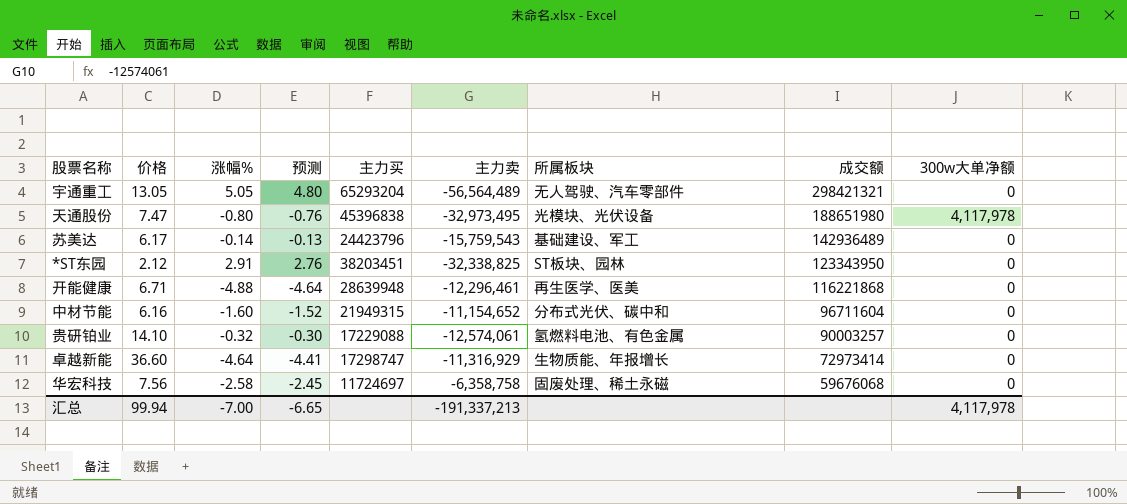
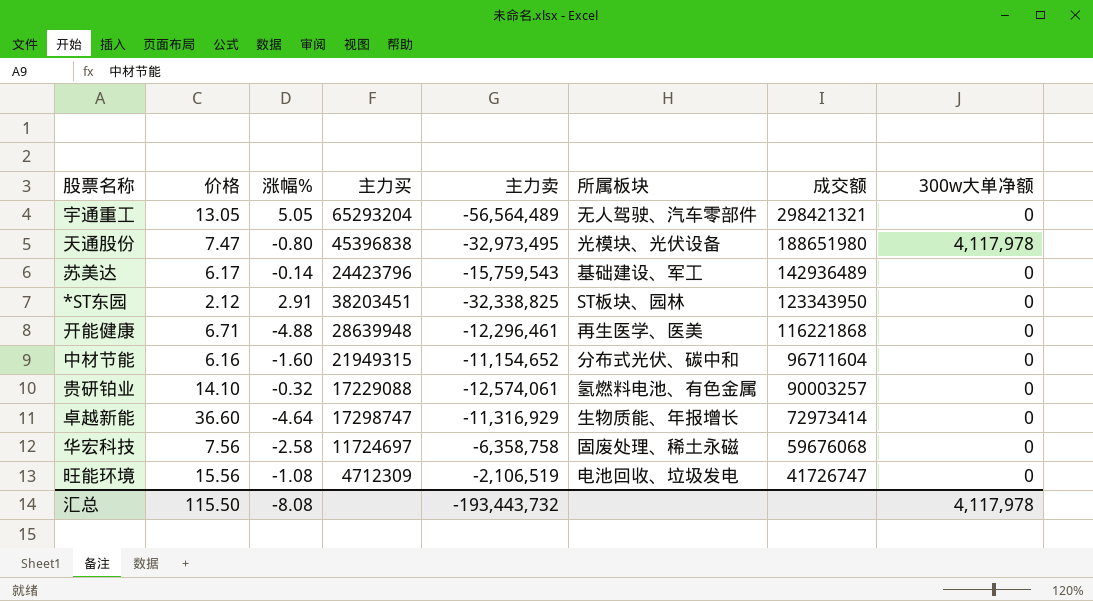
column 预测 | formula: [涨幅%] * 0.95 -> none
row 旺能环境: none -> 15.56 | -1.08 | 4712309 | -2,106,519 | 电池回收、垃圾发电 | 41726747 | 0
汇总 | 价格: 99.94 -> 115.50
汇总 | 涨幅%: -7.00 -> -8.08
汇总 | 主力卖: -191,337,213 -> -193,443,732

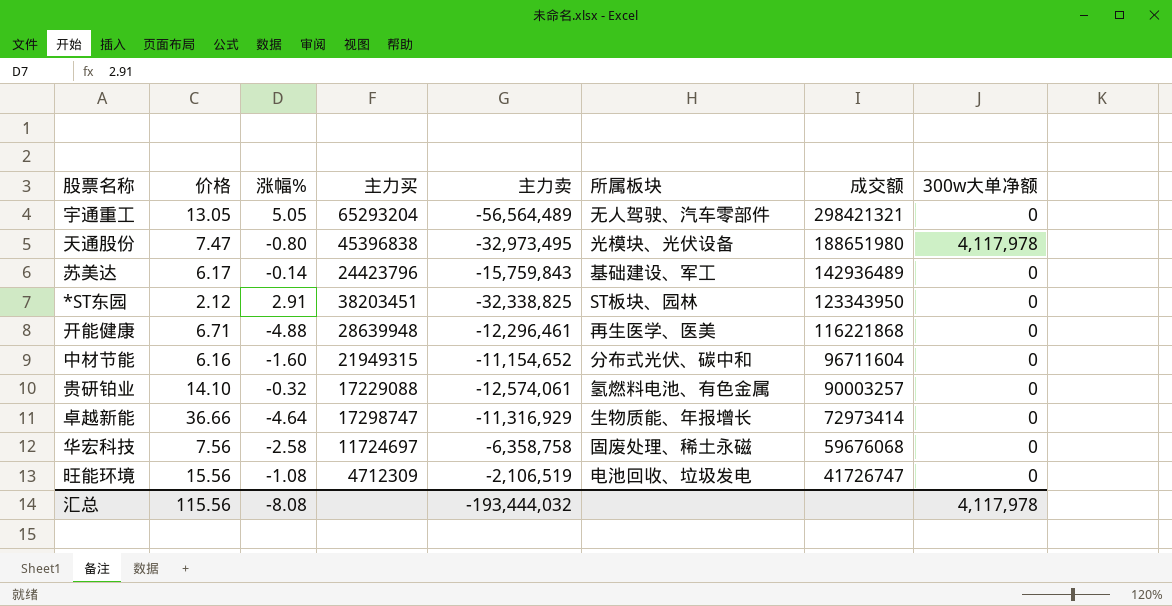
苏美达 | 主力卖: -15,759,543 -> -15,759,843
卓越新能 | 价格: 36.60 -> 36.66
汇总 | 价格: 115.50 -> 115.56
汇总 | 主力卖: -193,443,732 -> -193,444,032

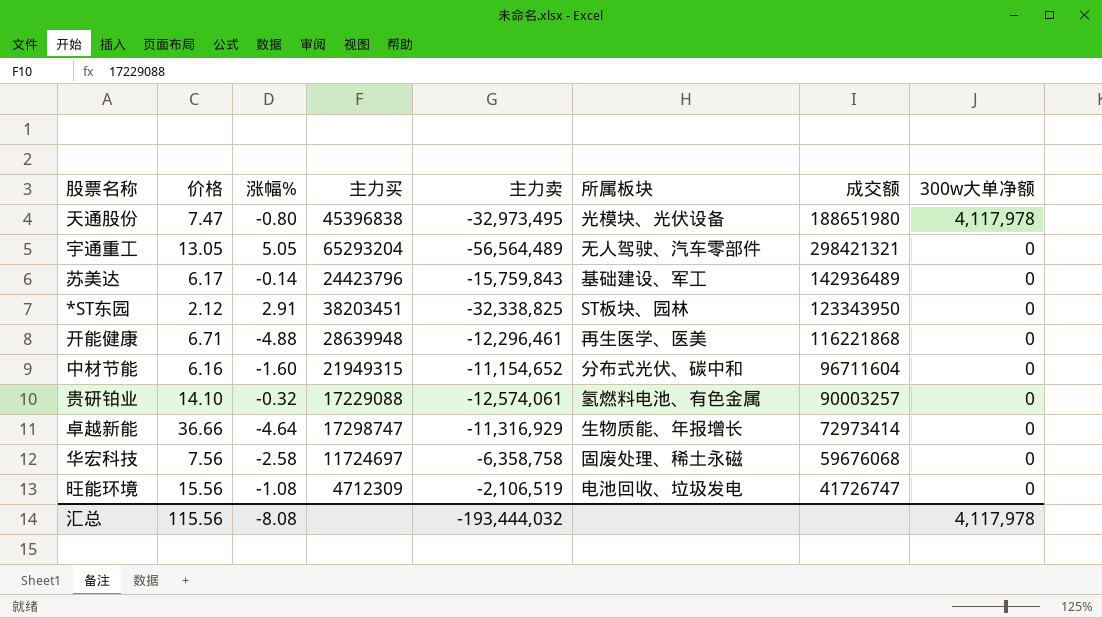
row order: 成交额 descending -> 300w大单净额 descending

